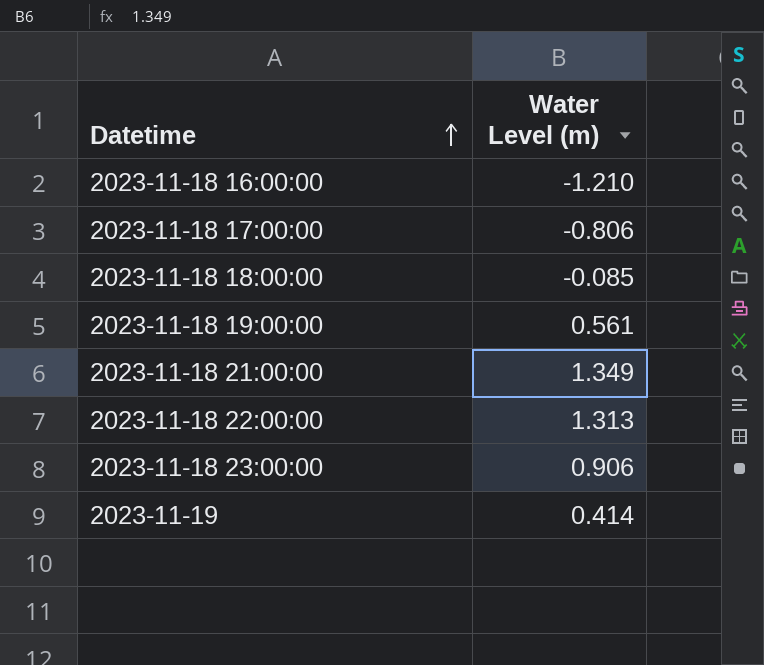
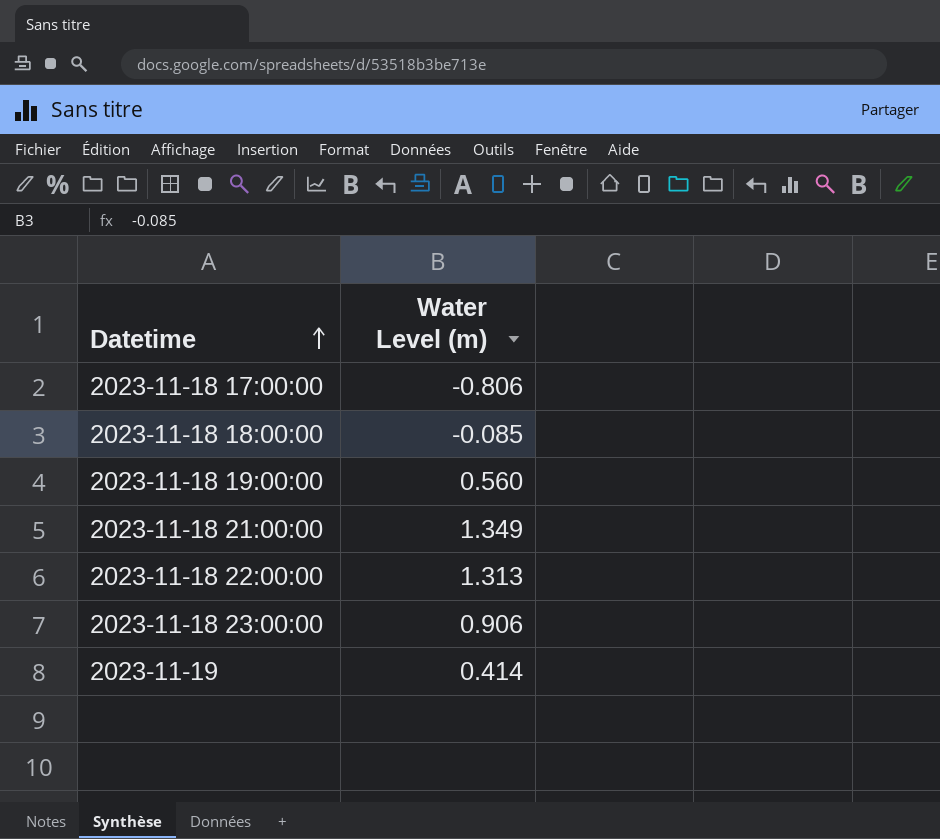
row 2023-11-18 16:00:00: -1.210 -> none
2023-11-18 19:00:00 | Water Level (m): 0.561 -> 0.560

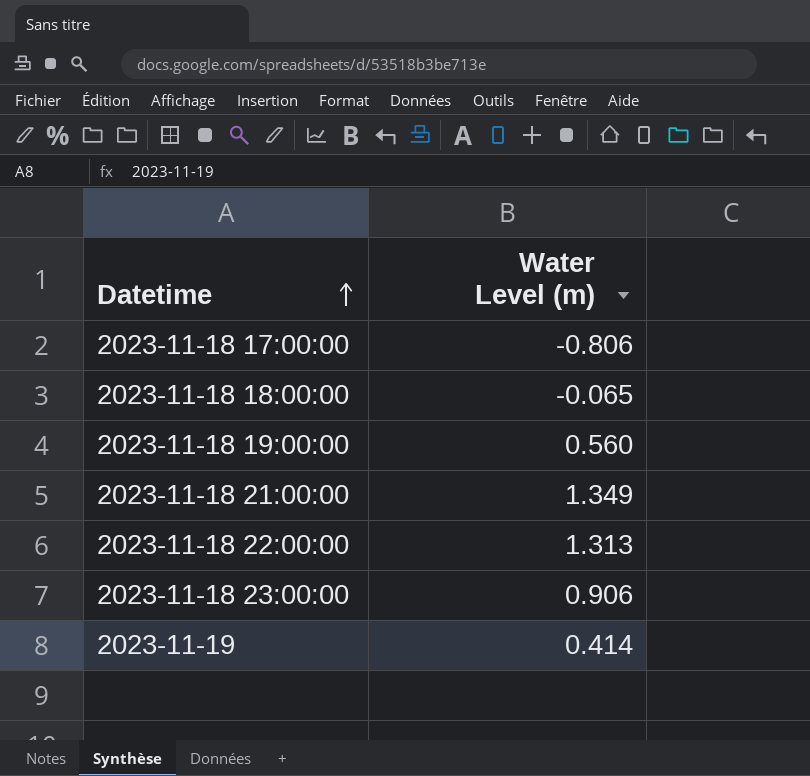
2023-11-18 18:00:00 | Water Level (m): -0.085 -> -0.065

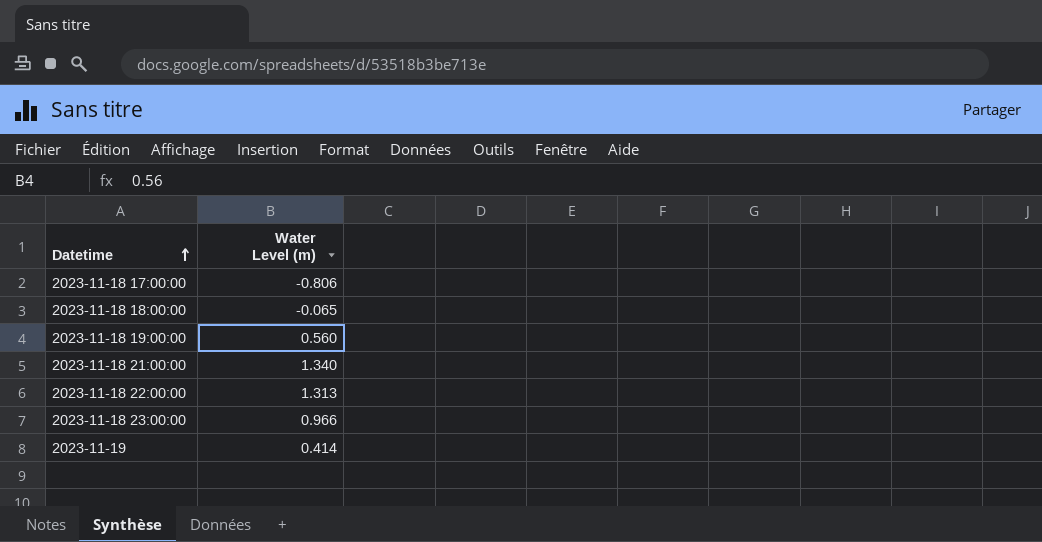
2023-11-18 21:00:00 | Water Level (m): 1.349 -> 1.340
2023-11-18 23:00:00 | Water Level (m): 0.906 -> 0.966

